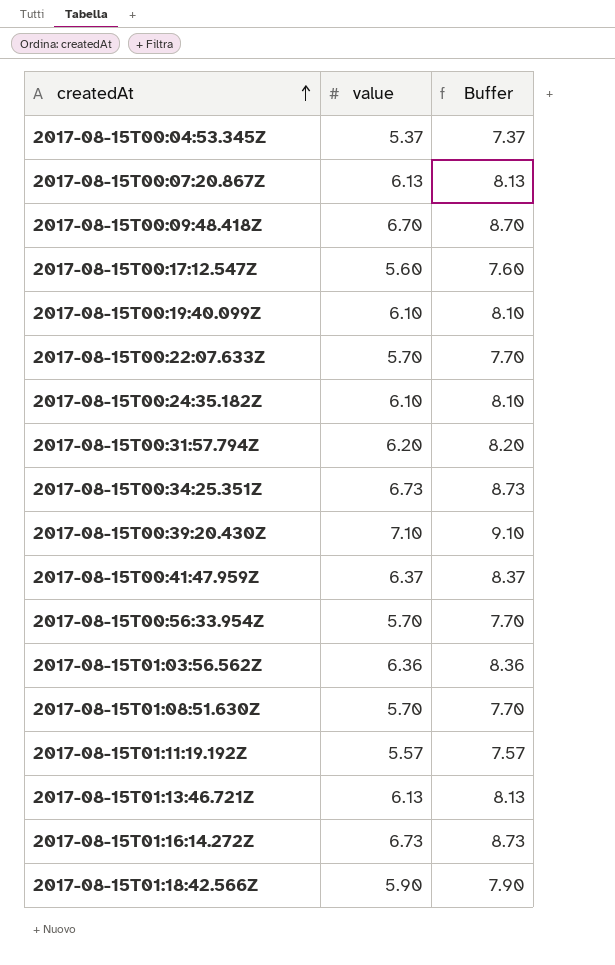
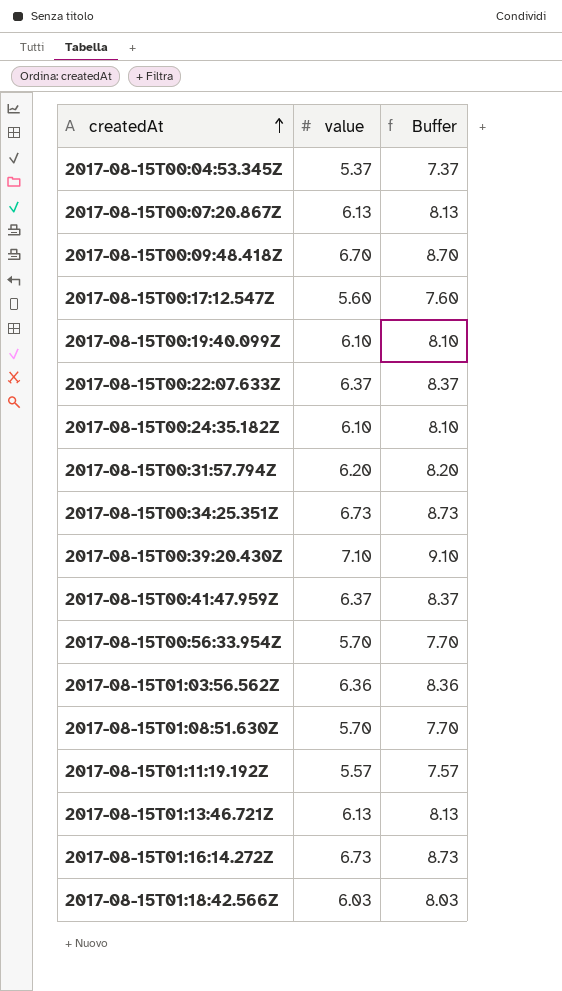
2017-08-15T00:22:07.633Z | value: 5.70 -> 6.37
2017-08-15T00:22:07.633Z | Buffer: 7.70 -> 8.37
2017-08-15T01:18:42.566Z | value: 5.90 -> 6.03
2017-08-15T01:18:42.566Z | Buffer: 7.90 -> 8.03

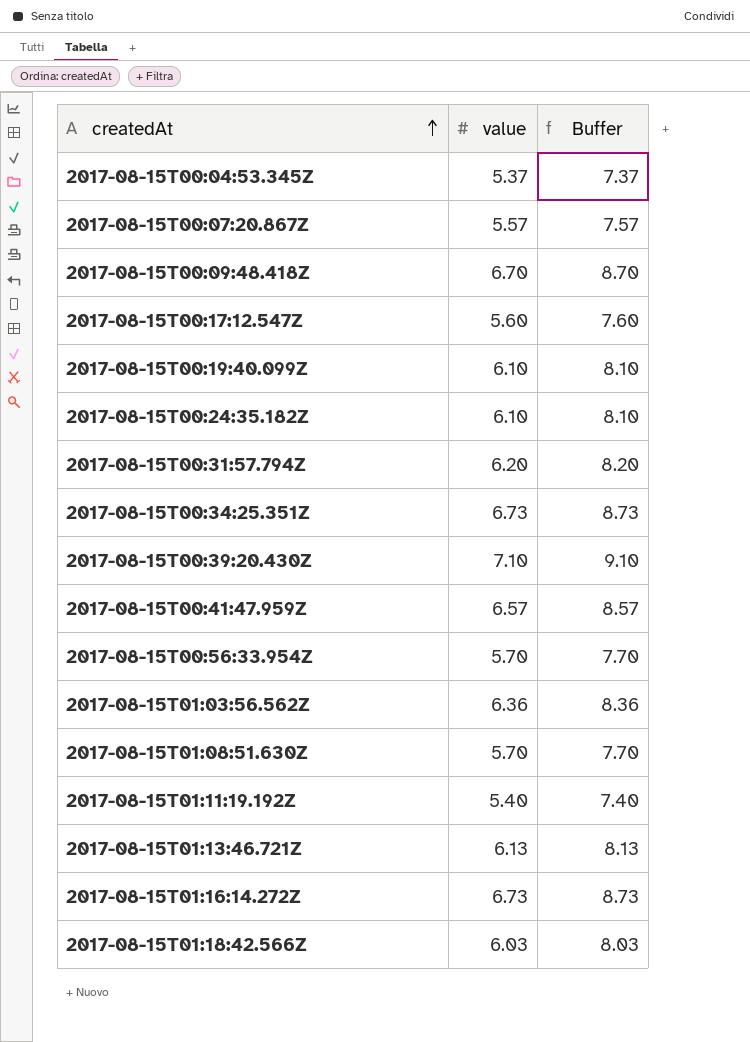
row 2017-08-15T00:22:07.633Z: 6.37 | 8.37 -> none
2017-08-15T00:07:20.867Z | value: 6.13 -> 5.57
2017-08-15T00:07:20.867Z | Buffer: 8.13 -> 7.57
2017-08-15T00:41:47.959Z | value: 6.37 -> 6.57
2017-08-15T00:41:47.959Z | Buffer: 8.37 -> 8.57
2017-08-15T01:11:19.192Z | value: 5.57 -> 5.40
2017-08-15T01:11:19.192Z | Buffer: 7.57 -> 7.40

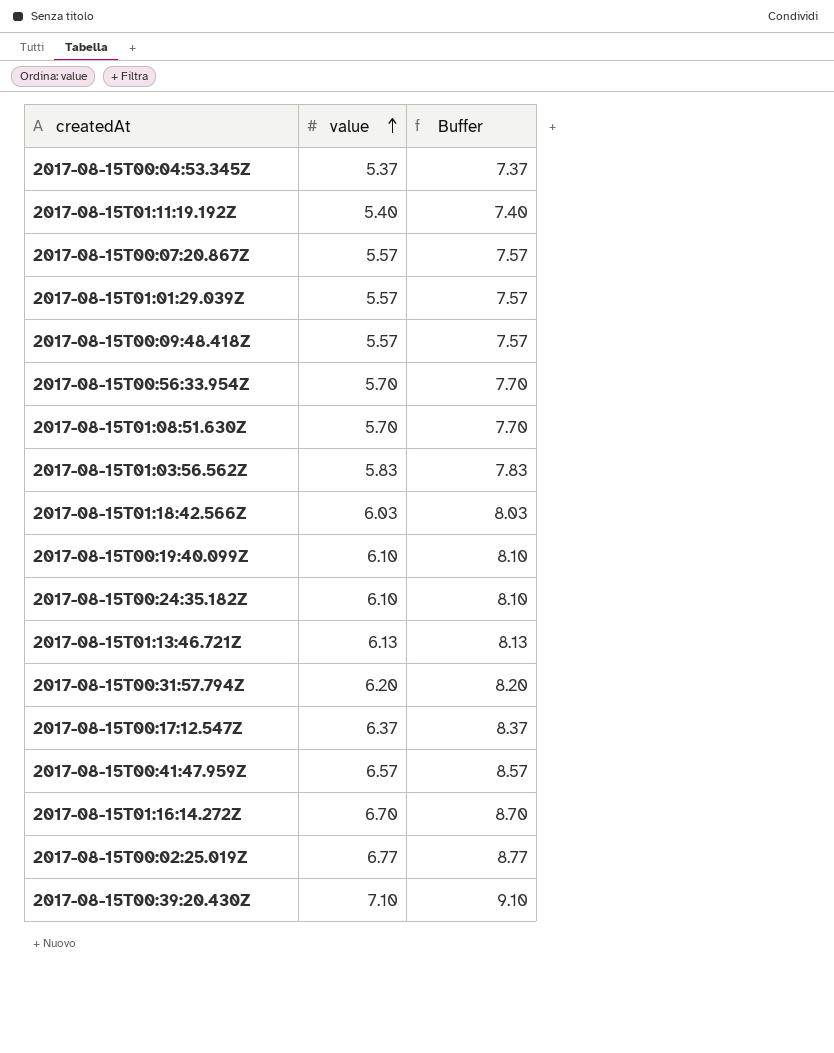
row order: createdAt ascending -> value ascending
row 2017-08-15T00:34:25.351Z: 6.73 | 8.73 -> none
row 2017-08-15T01:01:29.039Z: none -> 5.57 | 7.57
2017-08-15T00:09:48.418Z | value: 6.70 -> 5.57
2017-08-15T00:09:48.418Z | Buffer: 8.70 -> 7.57
2017-08-15T01:03:56.562Z | value: 6.36 -> 5.83
2017-08-15T01:03:56.562Z | Buffer: 8.36 -> 7.83
2017-08-15T00:17:12.547Z | value: 5.60 -> 6.37
2017-08-15T00:17:12.547Z | Buffer: 7.60 -> 8.37
2017-08-15T01:16:14.272Z | value: 6.73 -> 6.70
2017-08-15T01:16:14.272Z | Buffer: 8.73 -> 8.70
row 2017-08-15T00:02:25.019Z: none -> 6.77 | 8.77

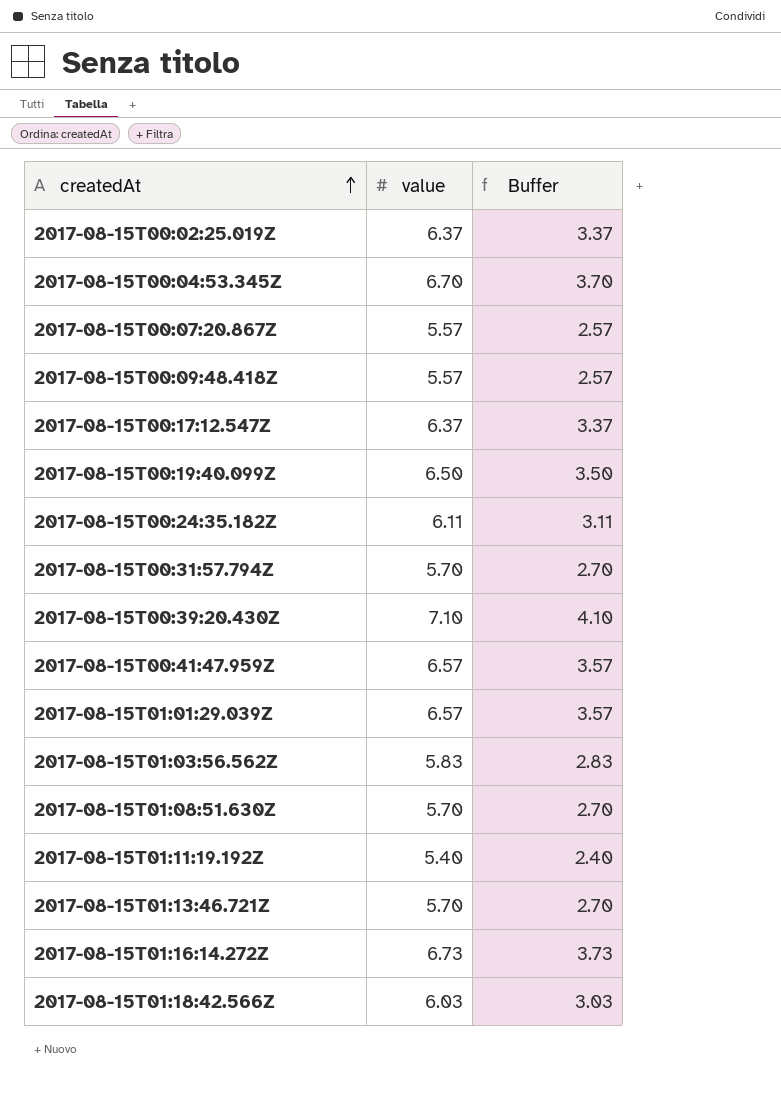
row order: value ascending -> createdAt ascending
column Buffer | formula: [value] + 2 -> [value] - 3
row 2017-08-15T00:56:33.954Z: 5.70 | 7.70 -> none
2017-08-15T00:02:25.019Z | value: 6.77 -> 6.37
2017-08-15T00:04:53.345Z | value: 5.37 -> 6.70
2017-08-15T00:19:40.099Z | value: 6.10 -> 6.50
2017-08-15T00:24:35.182Z | value: 6.10 -> 6.11
2017-08-15T00:31:57.794Z | value: 6.20 -> 5.70
2017-08-15T01:01:29.039Z | value: 5.57 -> 6.57
2017-08-15T01:13:46.721Z | value: 6.13 -> 5.70
2017-08-15T01:16:14.272Z | value: 6.70 -> 6.73

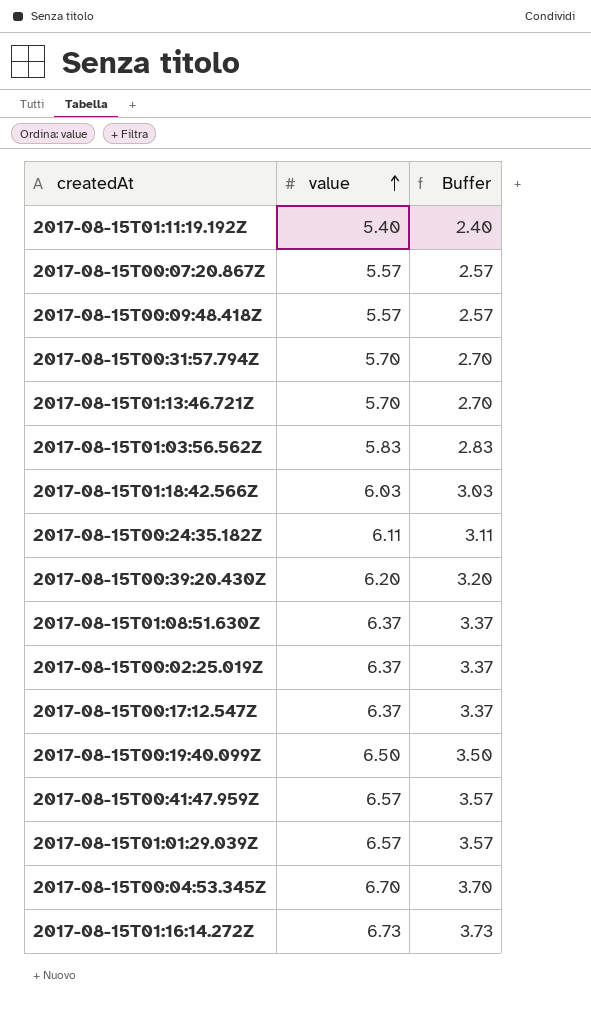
row order: createdAt ascending -> value ascending
2017-08-15T00:39:20.430Z | value: 7.10 -> 6.20
2017-08-15T00:39:20.430Z | Buffer: 4.10 -> 3.20
2017-08-15T01:08:51.630Z | value: 5.70 -> 6.37
2017-08-15T01:08:51.630Z | Buffer: 2.70 -> 3.37

